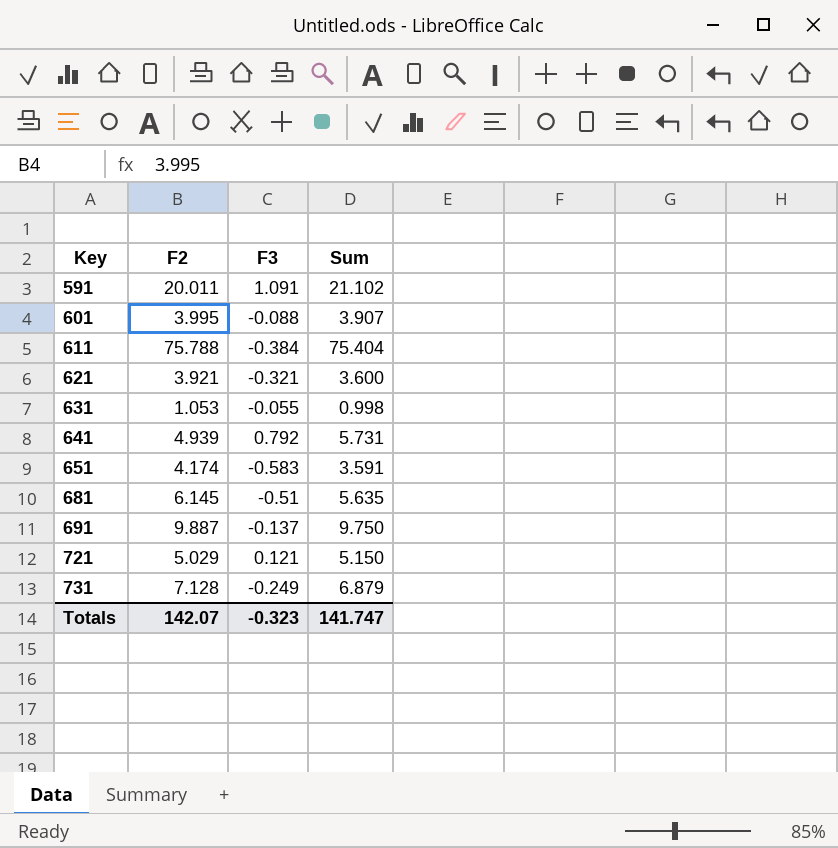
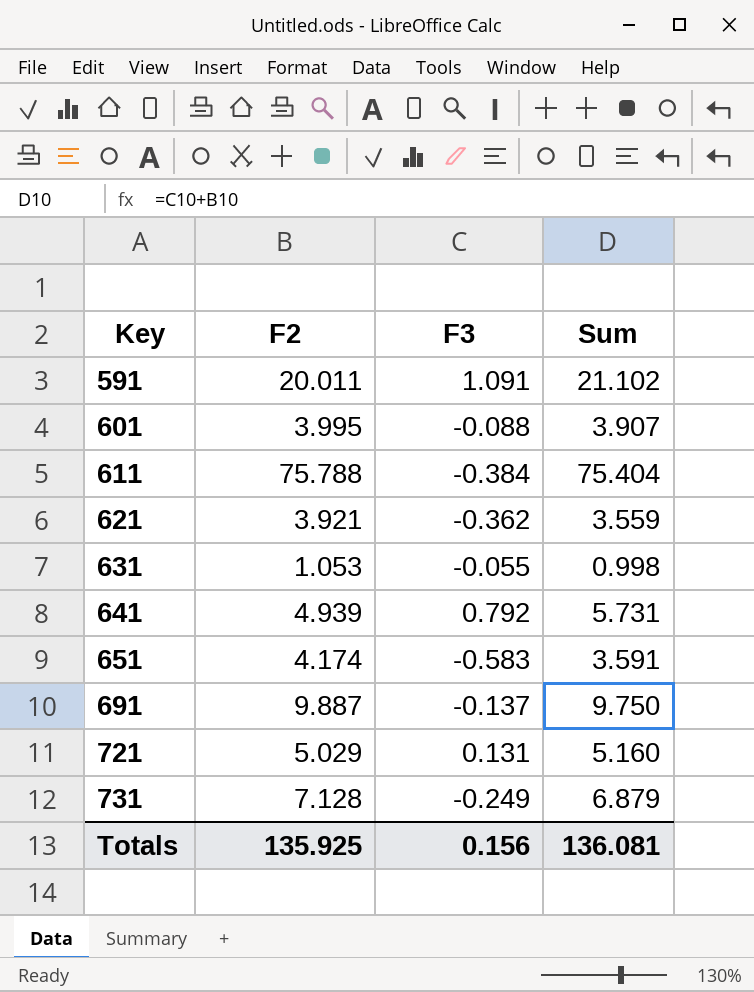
row 681: 6.145 | -0.51 | 5.635 -> none
621 | F3: -0.321 -> -0.362
621 | Sum: 3.600 -> 3.559
721 | F3: 0.121 -> 0.131
721 | Sum: 5.150 -> 5.160
Totals | F2: 142.07 -> 135.925
Totals | F3: -0.323 -> 0.156
Totals | Sum: 141.747 -> 136.081

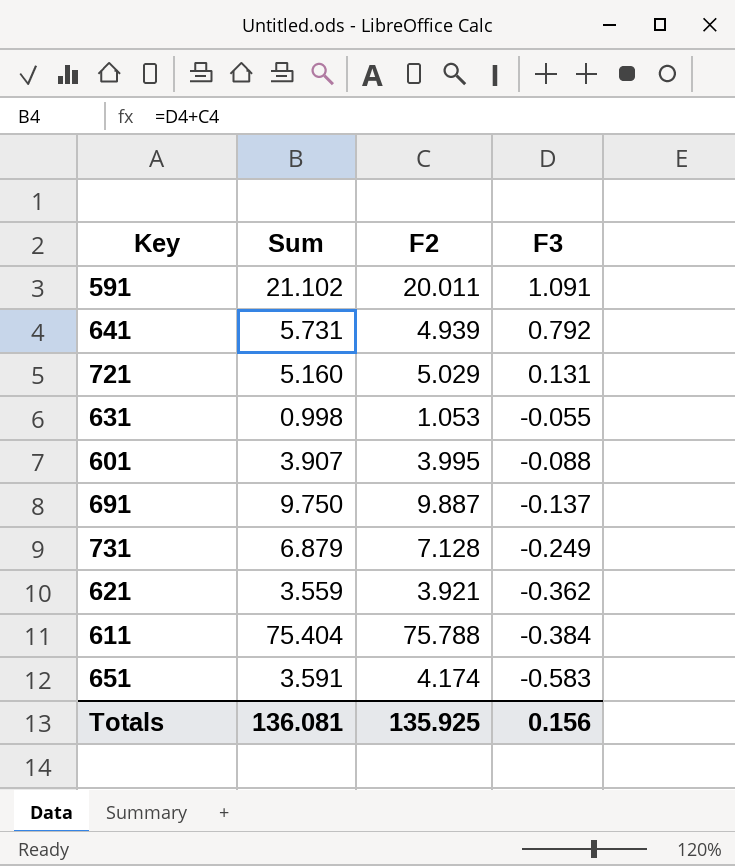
row order: Key ascending -> F3 descending
column Sum | position: 4 -> 2

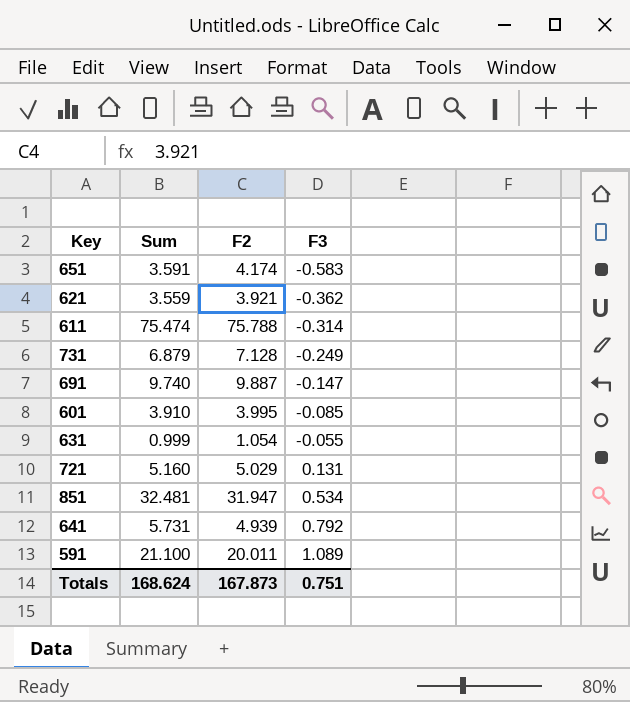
row order: F3 descending -> F3 ascending
611 | Sum: 75.404 -> 75.474
611 | F3: -0.384 -> -0.314
691 | Sum: 9.750 -> 9.740
691 | F3: -0.137 -> -0.147
601 | Sum: 3.907 -> 3.910
601 | F3: -0.088 -> -0.085
631 | Sum: 0.998 -> 0.999
631 | F2: 1.053 -> 1.054
row 851: none -> 32.481 | 31.947 | 0.534
591 | Sum: 21.102 -> 21.100
591 | F3: 1.091 -> 1.089
Totals | Sum: 136.081 -> 168.624
Totals | F2: 135.925 -> 167.873
Totals | F3: 0.156 -> 0.751

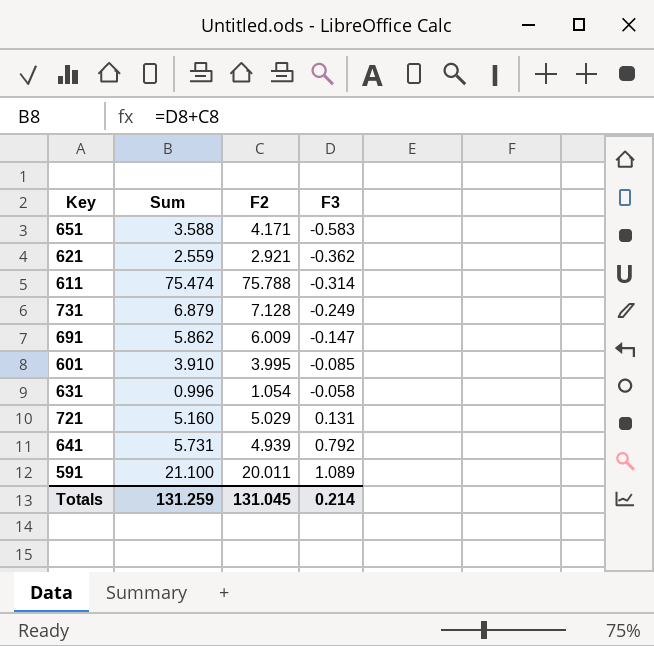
row 851: 32.481 | 31.947 | 0.534 -> none
651 | Sum: 3.591 -> 3.588
651 | F2: 4.174 -> 4.171
621 | Sum: 3.559 -> 2.559
621 | F2: 3.921 -> 2.921
691 | Sum: 9.740 -> 5.862
691 | F2: 9.887 -> 6.009
631 | Sum: 0.999 -> 0.996
631 | F3: -0.055 -> -0.058
Totals | Sum: 168.624 -> 131.259
Totals | F2: 167.873 -> 131.045
Totals | F3: 0.751 -> 0.214

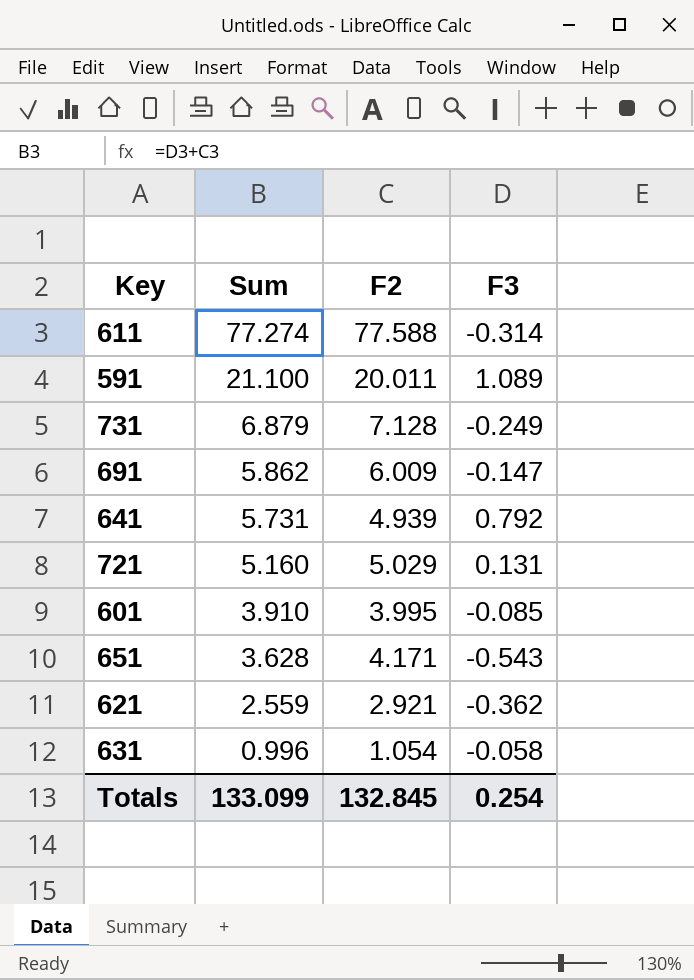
row order: F3 ascending -> Sum descending
611 | Sum: 75.474 -> 77.274
611 | F2: 75.788 -> 77.588
651 | Sum: 3.588 -> 3.628
651 | F3: -0.583 -> -0.543
Totals | Sum: 131.259 -> 133.099
Totals | F2: 131.045 -> 132.845
Totals | F3: 0.214 -> 0.254

